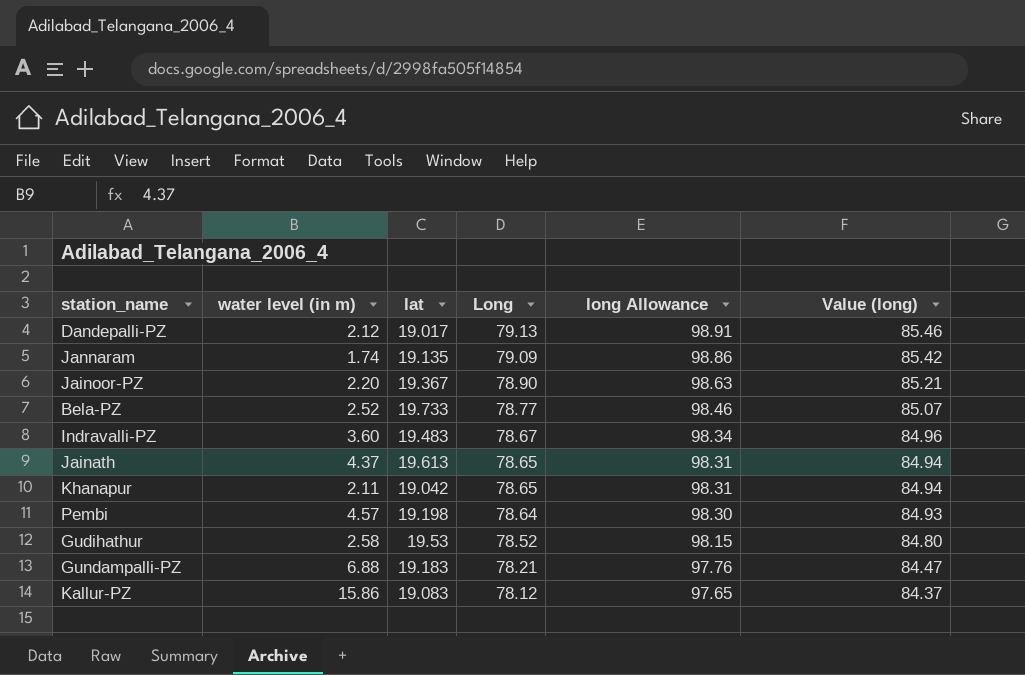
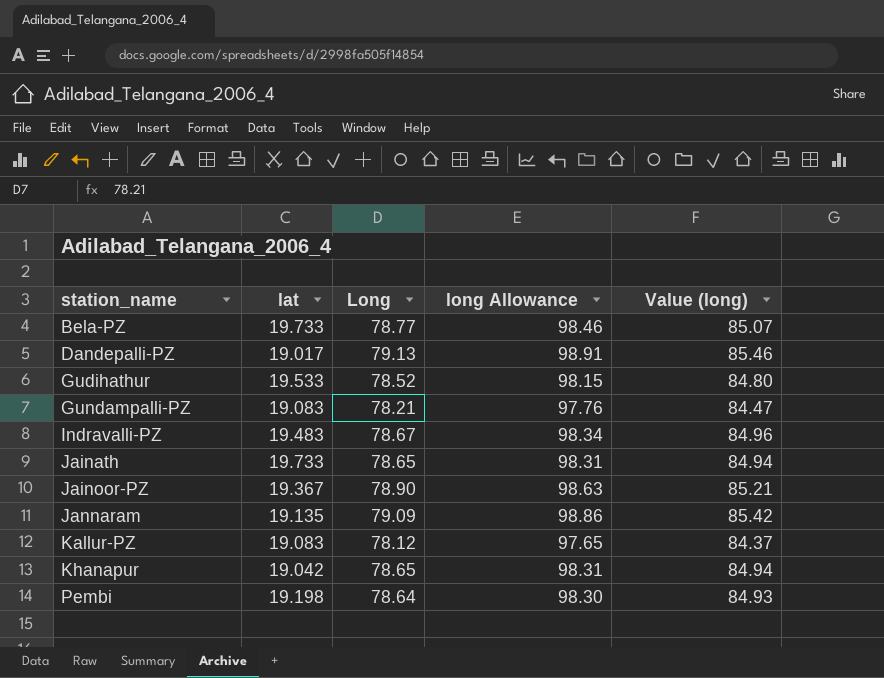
row order: Long descending -> station_name ascending
column water level (in m) | position: 2 -> none
Gudihathur | lat: 19.53 -> 19.533
Gundampalli-PZ | lat: 19.183 -> 19.083
Jainath | lat: 19.613 -> 19.733

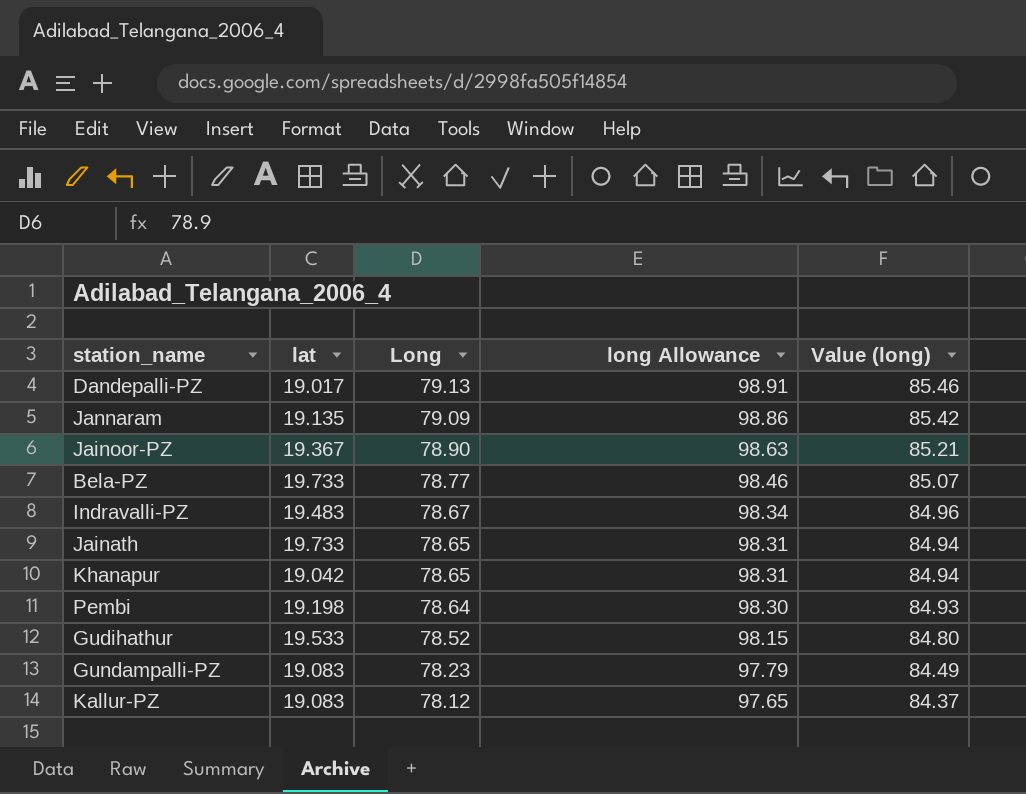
row order: station_name ascending -> Long descending
Gundampalli-PZ | Long: 78.21 -> 78.23
Gundampalli-PZ | long Allowance: 97.76 -> 97.79
Gundampalli-PZ | Value (long): 84.47 -> 84.49

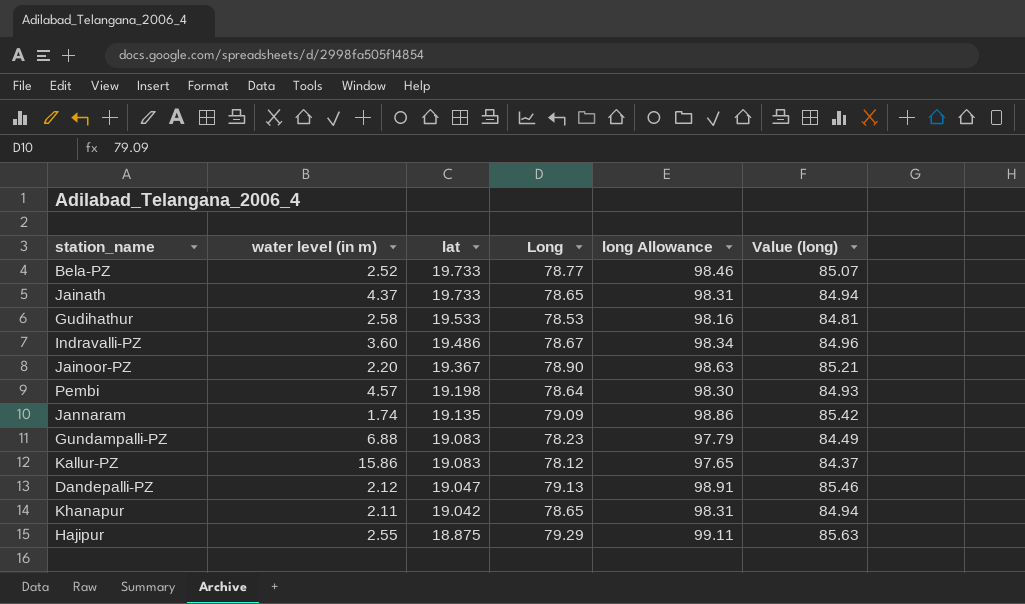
row order: Long descending -> lat descending
column water level (in m) | position: none -> 2
Gudihathur | Long: 78.52 -> 78.53
Gudihathur | long Allowance: 98.15 -> 98.16
Gudihathur | Value (long): 84.80 -> 84.81
Indravalli-PZ | lat: 19.483 -> 19.486
Dandepalli-PZ | lat: 19.017 -> 19.047
row Hajipur: none -> 2.55 | 18.875 | 79.29 | 99.11 | 85.63

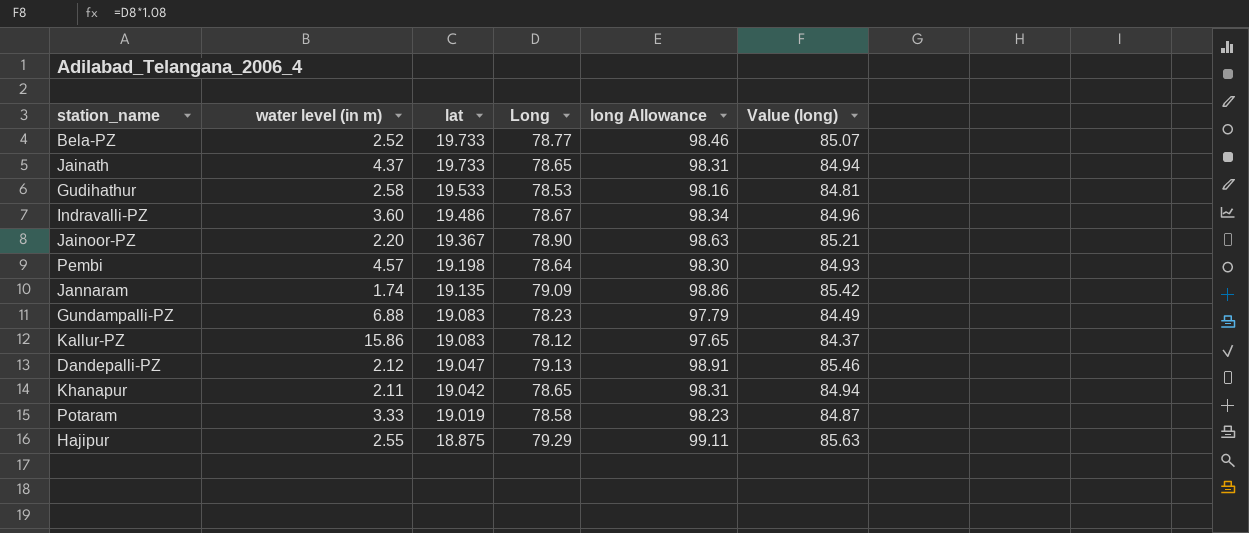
row Potaram: none -> 3.33 | 19.019 | 78.58 | 98.23 | 84.87

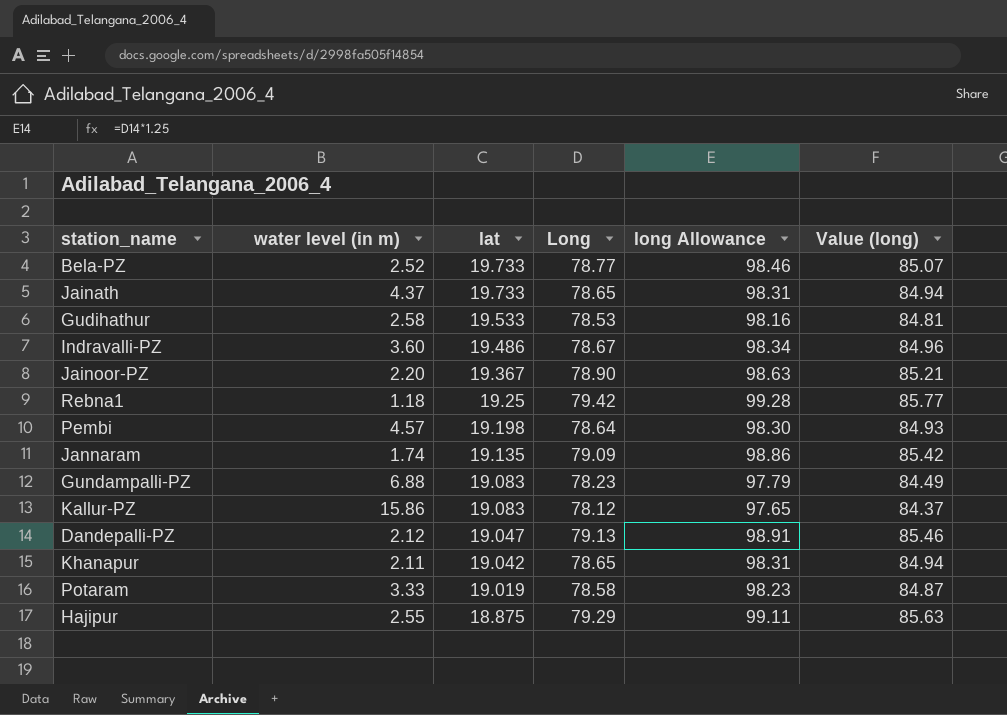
row Rebna1: none -> 1.18 | 19.25 | 79.42 | 99.28 | 85.77

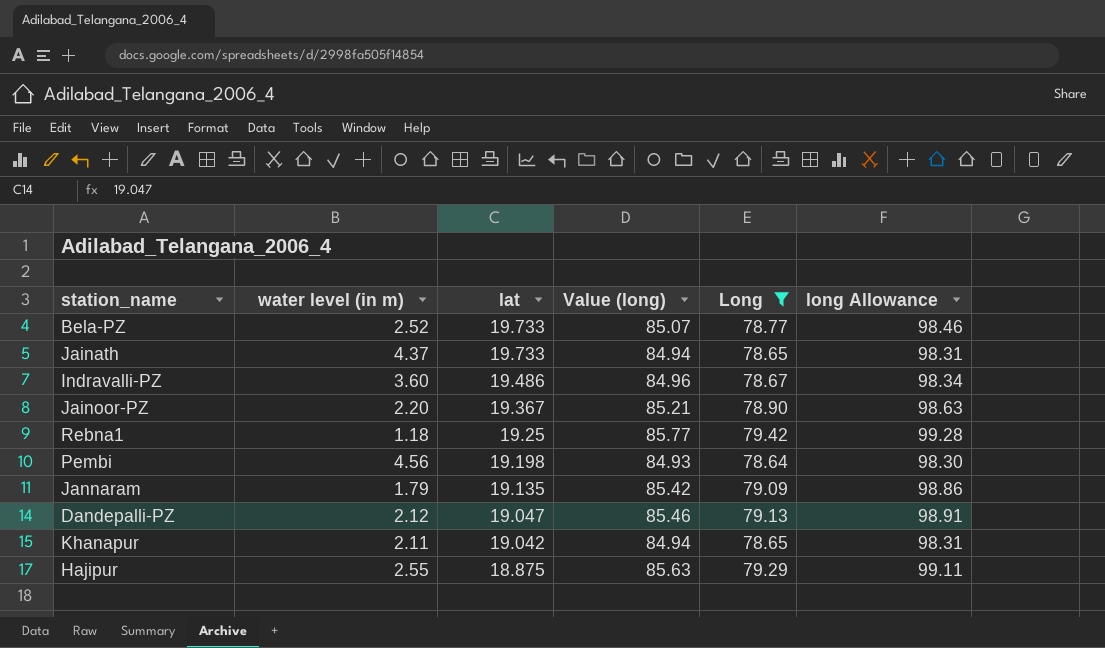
filter: none -> Long >= 78.64
column Value (long) | position: 6 -> 4
Pembi | water level (in m): 4.57 -> 4.56
Jannaram | water level (in m): 1.74 -> 1.79

